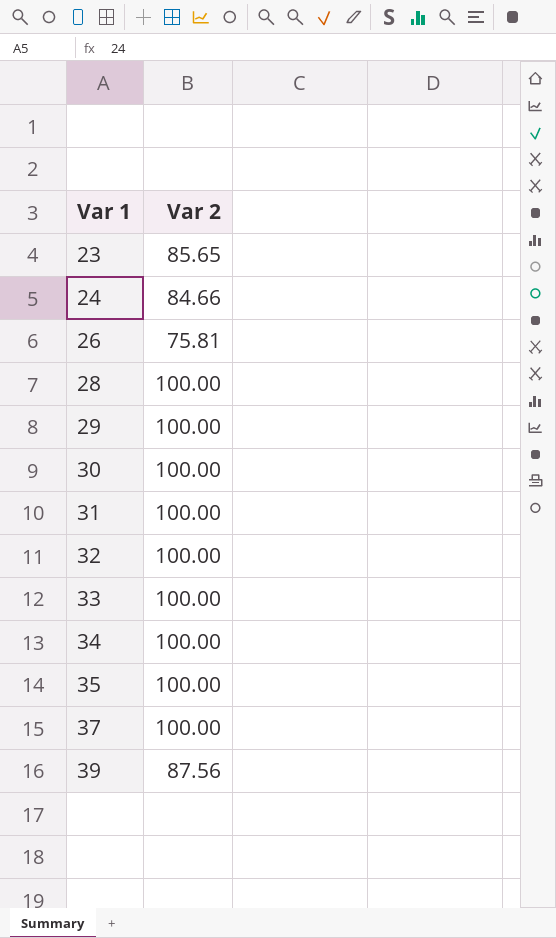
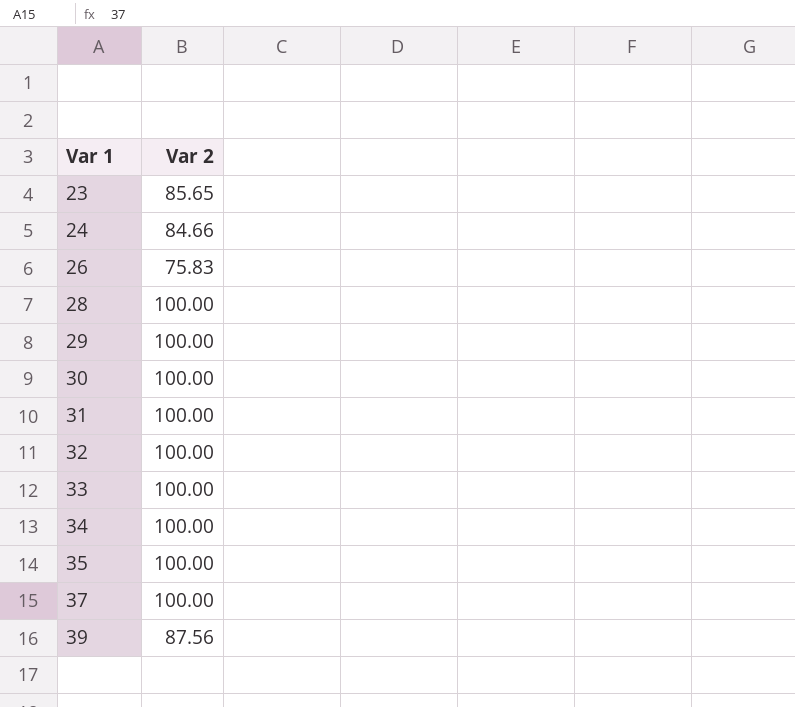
26 | Var 2: 75.81 -> 75.83

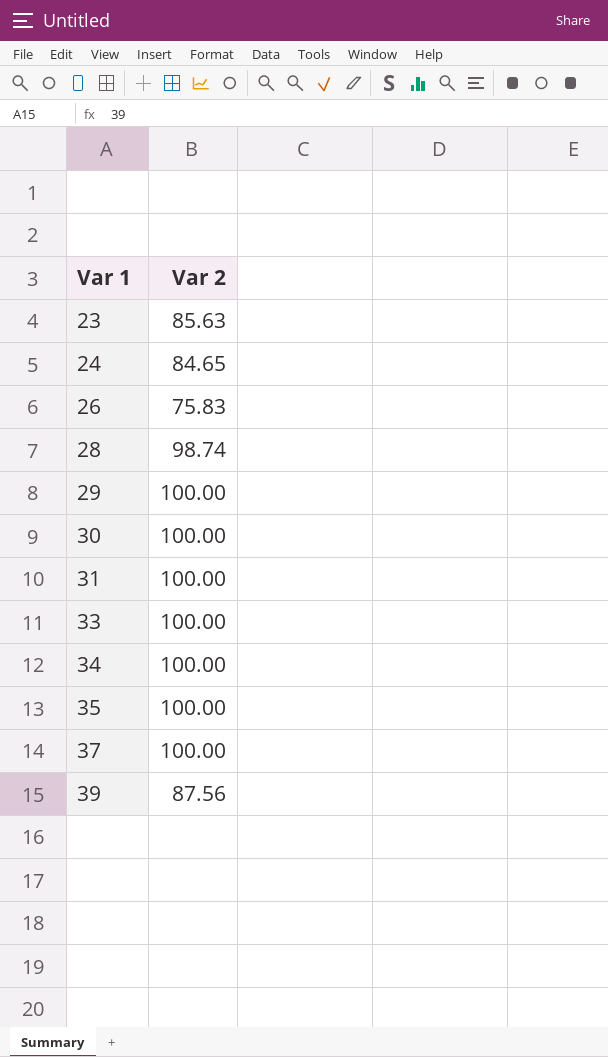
row 32: 100.00 -> none
23 | Var 2: 85.65 -> 85.63
24 | Var 2: 84.66 -> 84.65
28 | Var 2: 100.00 -> 98.74

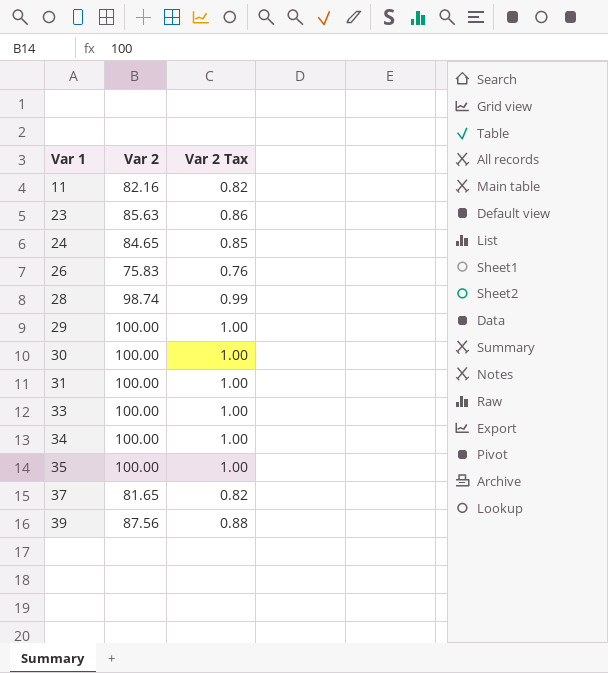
column Var 2 Tax | formula: none -> [Var 2] * 0.01
row 11: none -> 82.16 | 0.82
37 | Var 2: 100.00 -> 81.65

